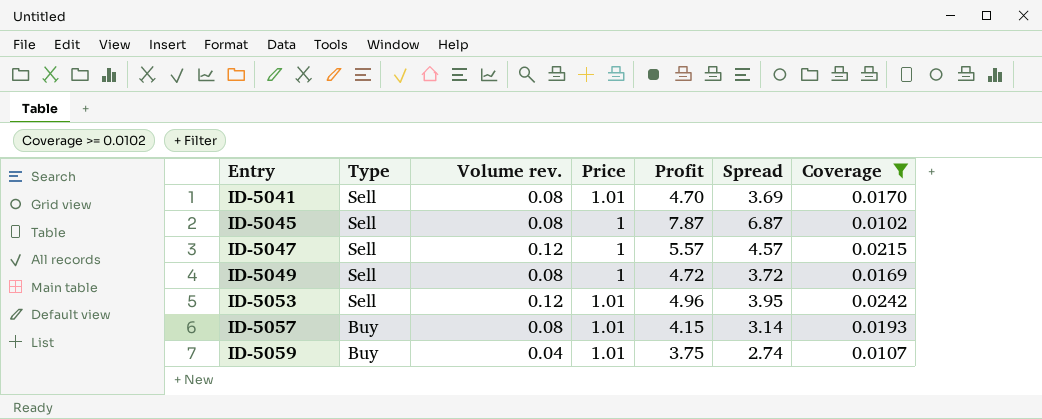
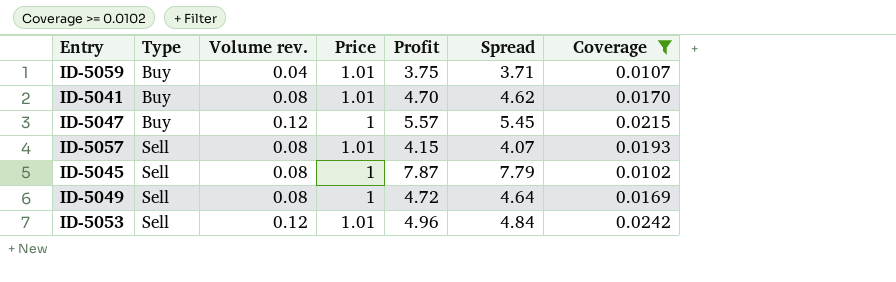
row order: Entry ascending -> Type ascending
column Spread | formula: [Profit] - [Price] -> [Profit] - [Volume rev.]
ID-5041 | Type: Sell -> Buy
ID-5047 | Type: Sell -> Buy
ID-5057 | Type: Buy -> Sell

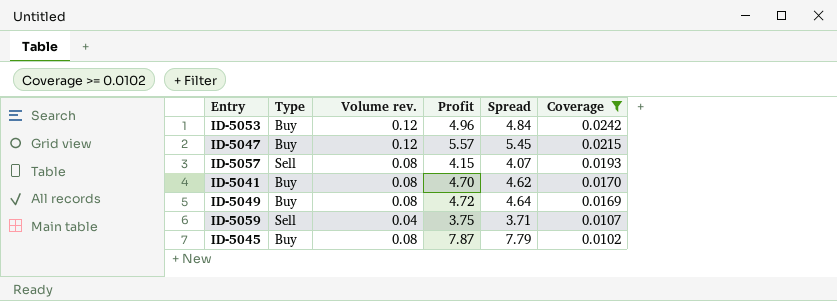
row order: Type ascending -> Coverage descending
column Price | position: 4 -> none
ID-5053 | Type: Sell -> Buy
ID-5049 | Type: Sell -> Buy
ID-5059 | Type: Buy -> Sell
ID-5045 | Type: Sell -> Buy

